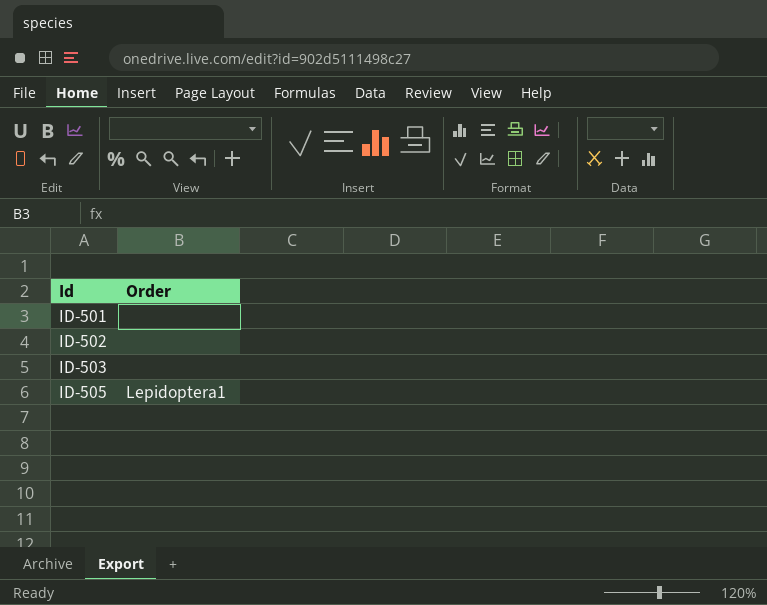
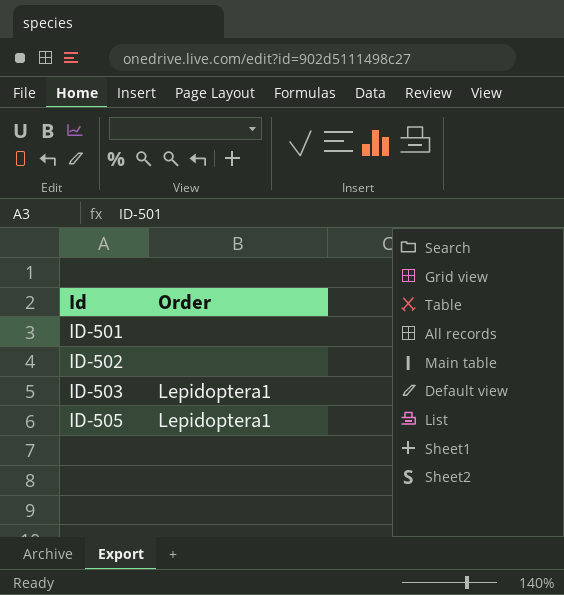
ID-503 | Order: none -> Lepidoptera1

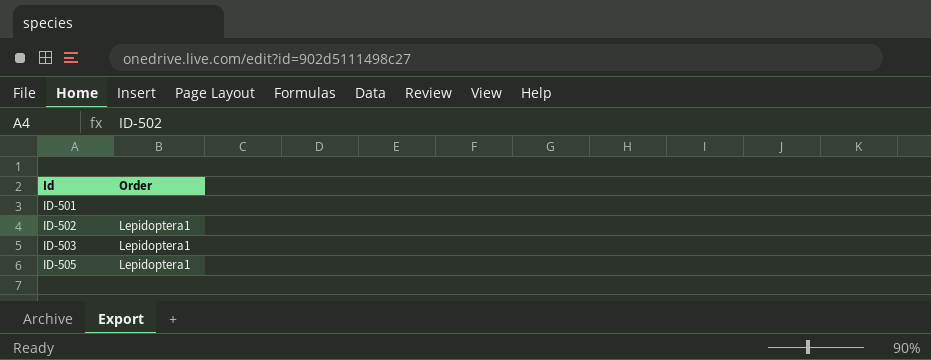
ID-502 | Order: none -> Lepidoptera1

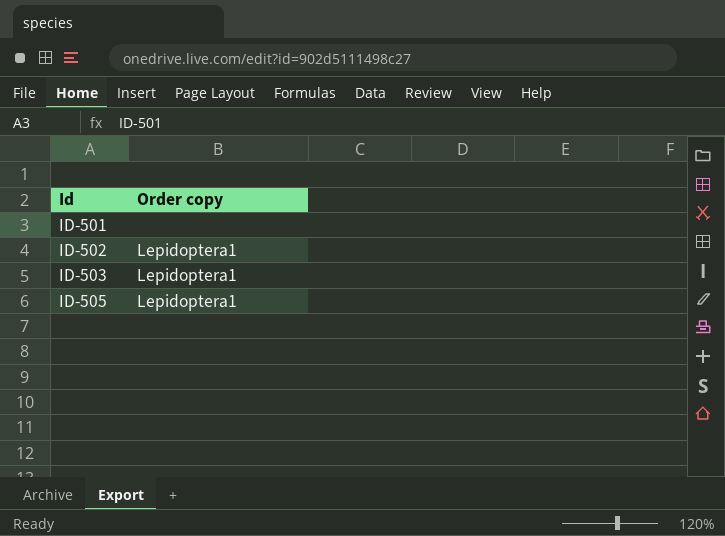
column name: Order -> Order copy

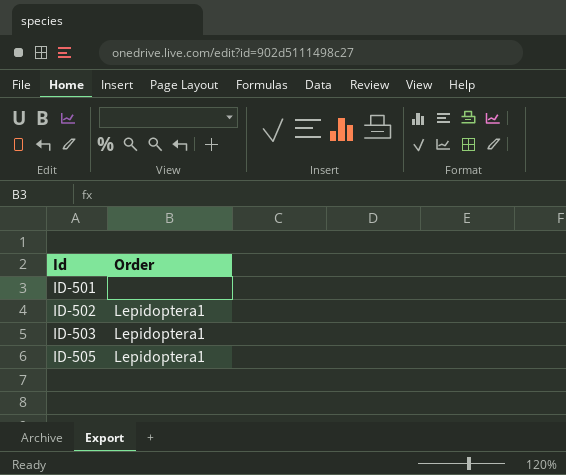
column name: Order copy -> Order

